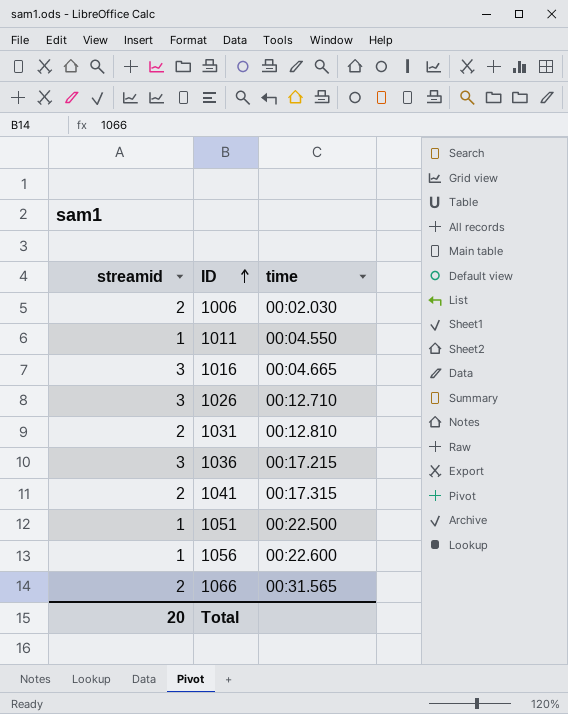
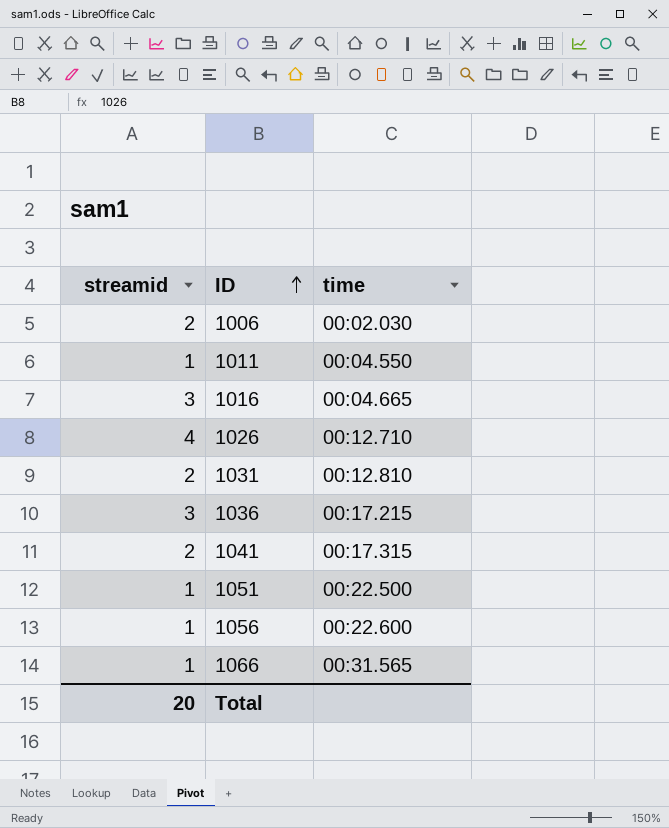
1026 | streamid: 3 -> 4
1066 | streamid: 2 -> 1

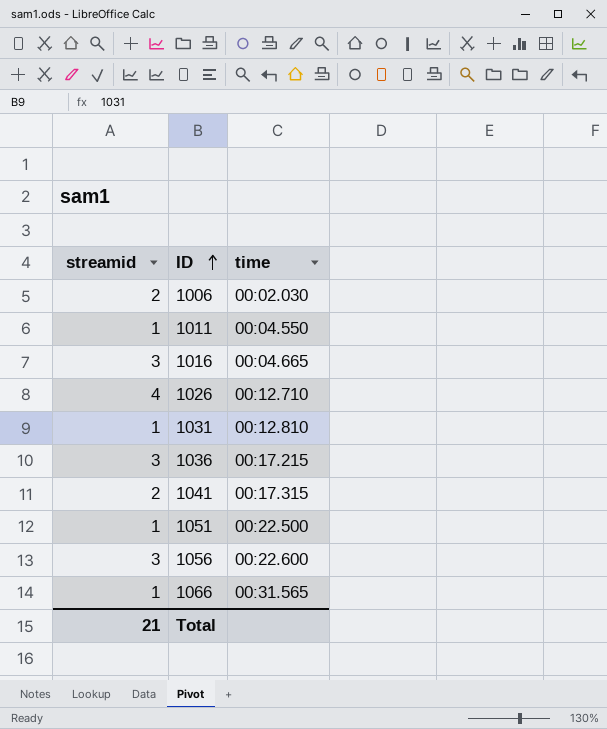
1031 | streamid: 2 -> 1
1056 | streamid: 1 -> 3
Total | streamid: 20 -> 21

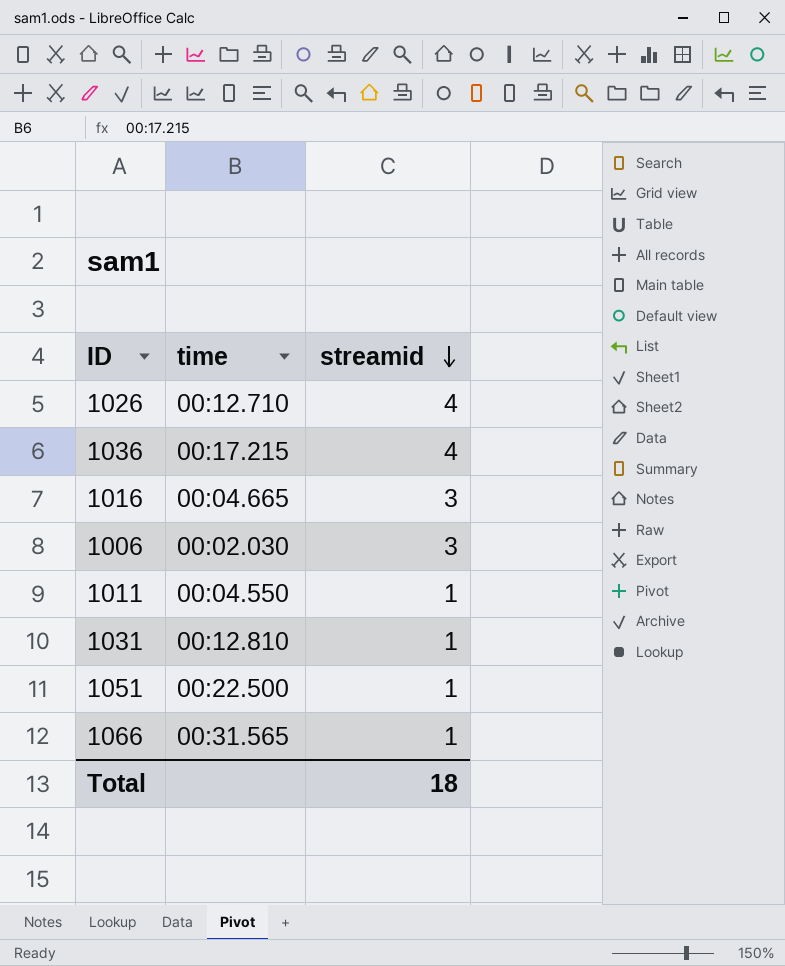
row order: ID ascending -> streamid descending
column streamid | position: 1 -> 3
row 1041: 2 | 00:17.315 -> none
row 1056: 3 | 00:22.600 -> none
1036 | streamid: 3 -> 4
1006 | streamid: 2 -> 3
Total | streamid: 21 -> 18

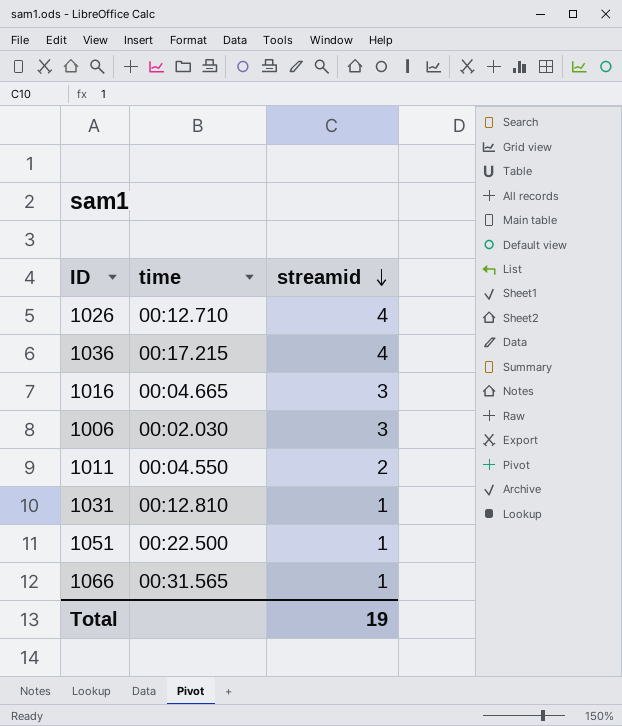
1011 | streamid: 1 -> 2
Total | streamid: 18 -> 19

